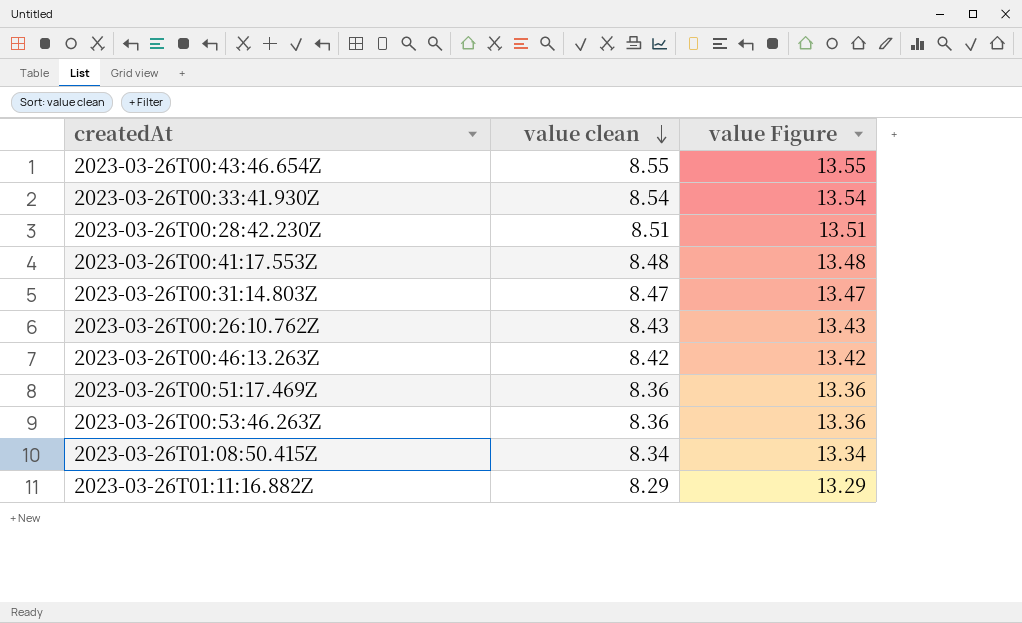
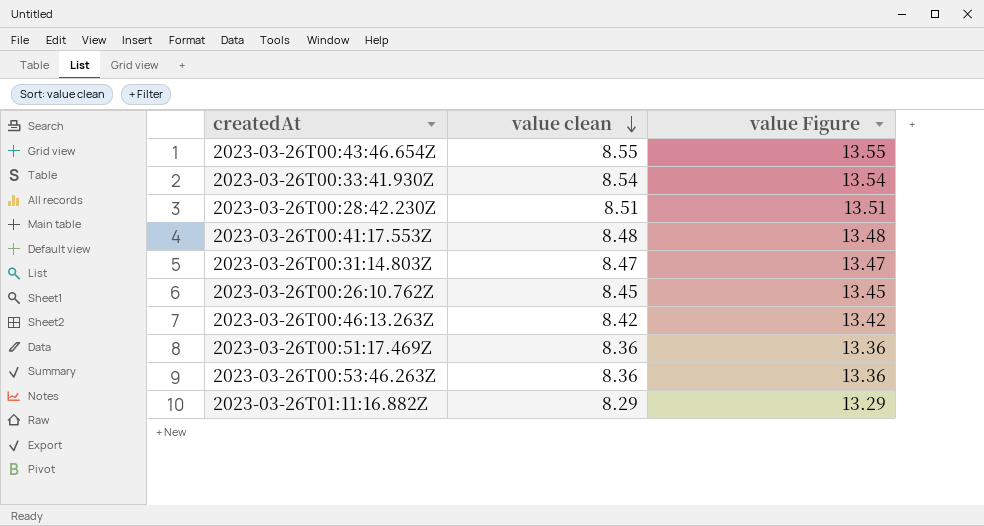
row 2023-03-26T01:08:50.415Z: 8.34 | 13.34 -> none
2023-03-26T00:26:10.762Z | value clean: 8.43 -> 8.45
2023-03-26T00:26:10.762Z | value Figure: 13.43 -> 13.45

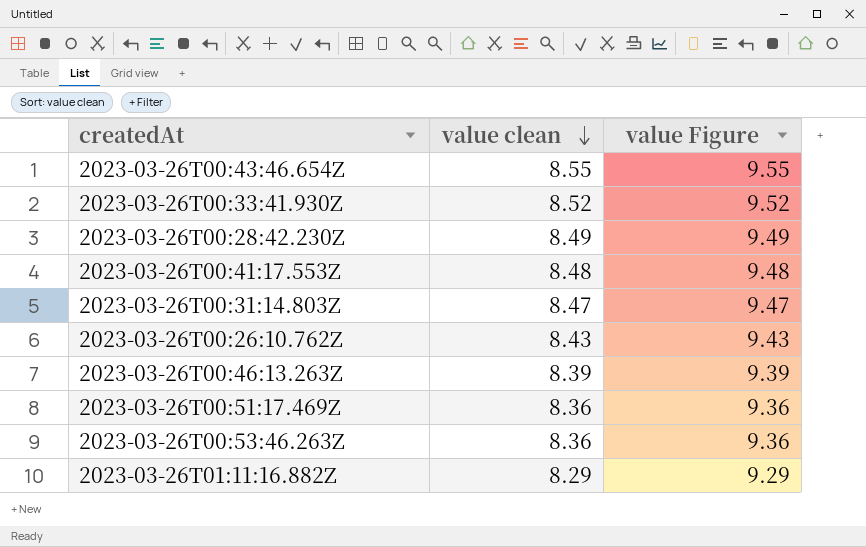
column value Figure | formula: [value clean] + 5 -> [value clean] + 1
2023-03-26T00:33:41.930Z | value clean: 8.54 -> 8.52
2023-03-26T00:28:42.230Z | value clean: 8.51 -> 8.49
2023-03-26T00:26:10.762Z | value clean: 8.45 -> 8.43
2023-03-26T00:46:13.263Z | value clean: 8.42 -> 8.39

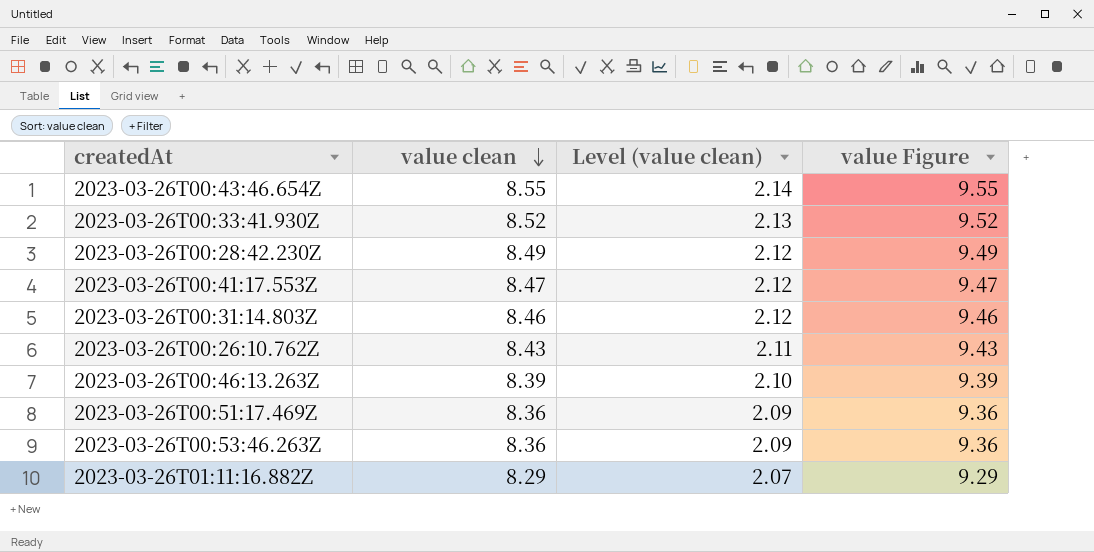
column Level (value clean) | formula: none -> [value clean] * 0.25
2023-03-26T00:41:17.553Z | value clean: 8.48 -> 8.47
2023-03-26T00:41:17.553Z | value Figure: 9.48 -> 9.47
2023-03-26T00:31:14.803Z | value clean: 8.47 -> 8.46
2023-03-26T00:31:14.803Z | value Figure: 9.47 -> 9.46

